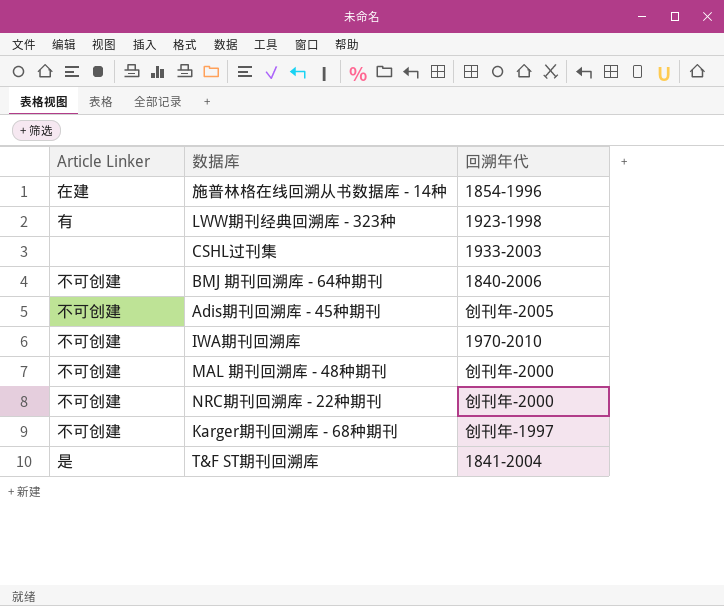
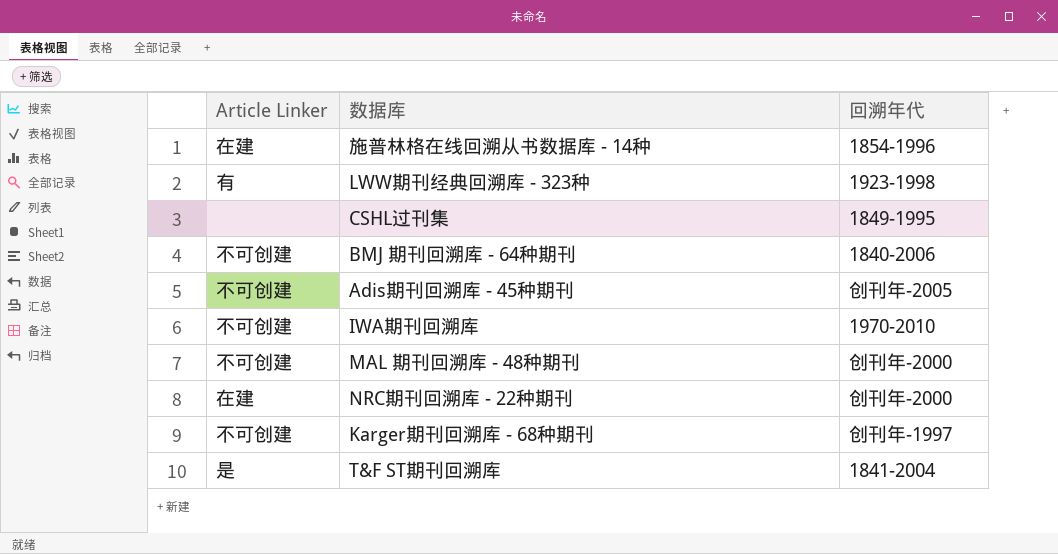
CSHL过刊集 | 回溯年代: 1933-2003 -> 1849-1995
NRC期刊回溯库 - 22种期刊 | Article Linker: 不可创建 -> 在建

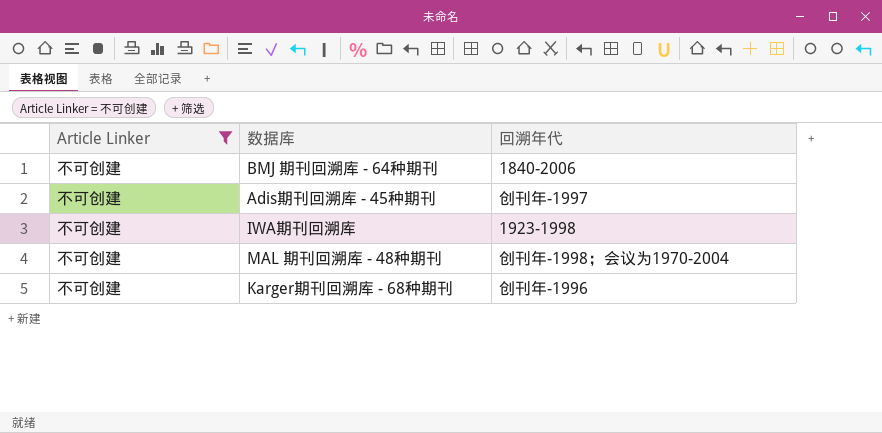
filter: none -> Article Linker = 不可创建
Adis期刊回溯库 - 45种期刊 | 回溯年代: 创刊年-2005 -> 创刊年-1997
IWA期刊回溯库 | 回溯年代: 1970-2010 -> 1923-1998
MAL 期刊回溯库 - 48种期刊 | 回溯年代: 创刊年-2000 -> 创刊年-1998；会议为1970-2004
Karger期刊回溯库 - 68种期刊 | 回溯年代: 创刊年-1997 -> 创刊年-1996

